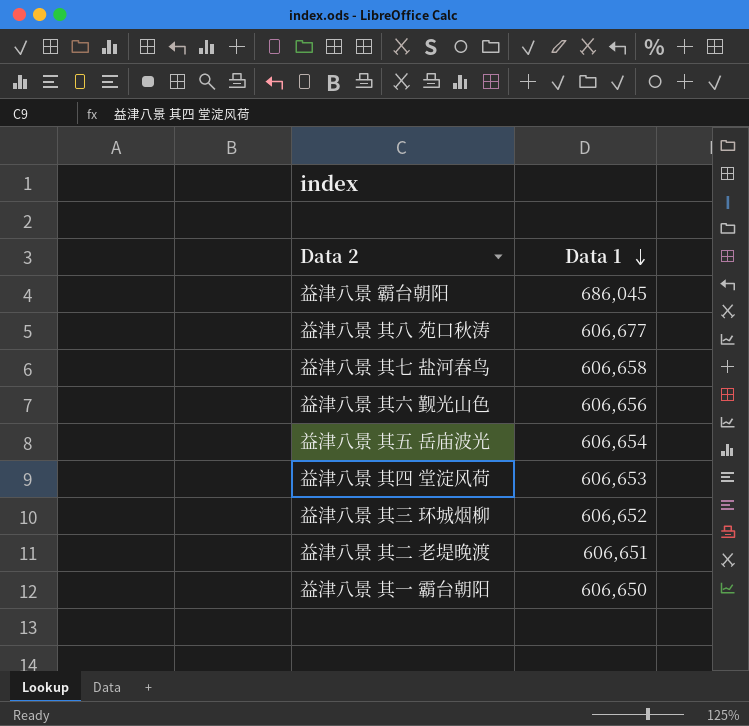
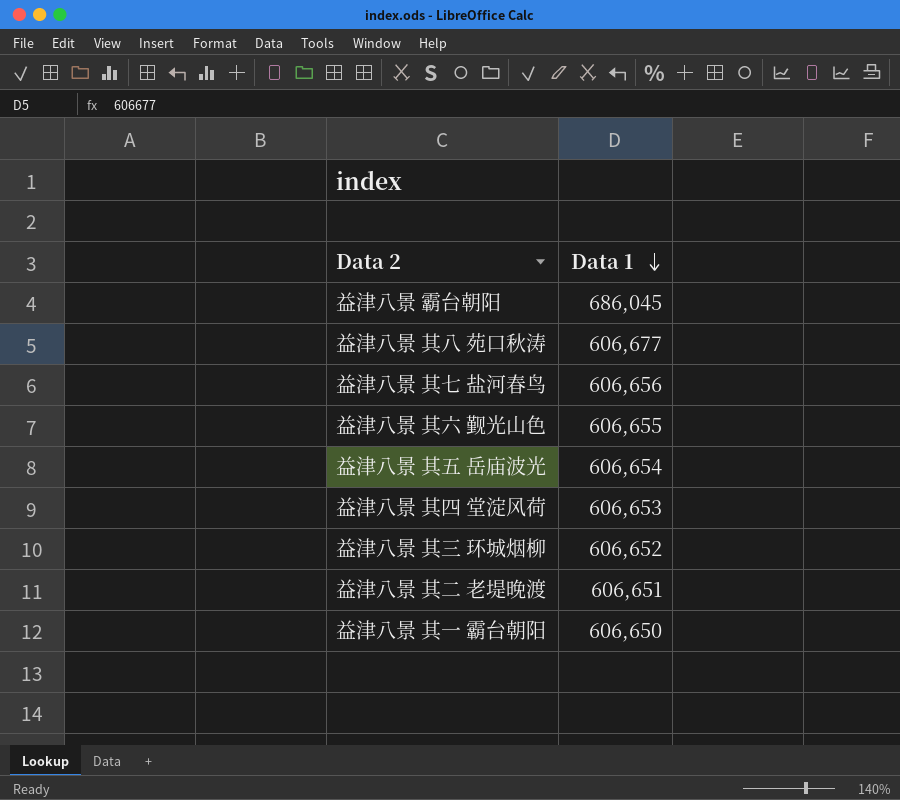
益津八景 其七 盐河春鸟 | Data 1: 606,658 -> 606,656
益津八景 其六 觐光山色 | Data 1: 606,656 -> 606,655

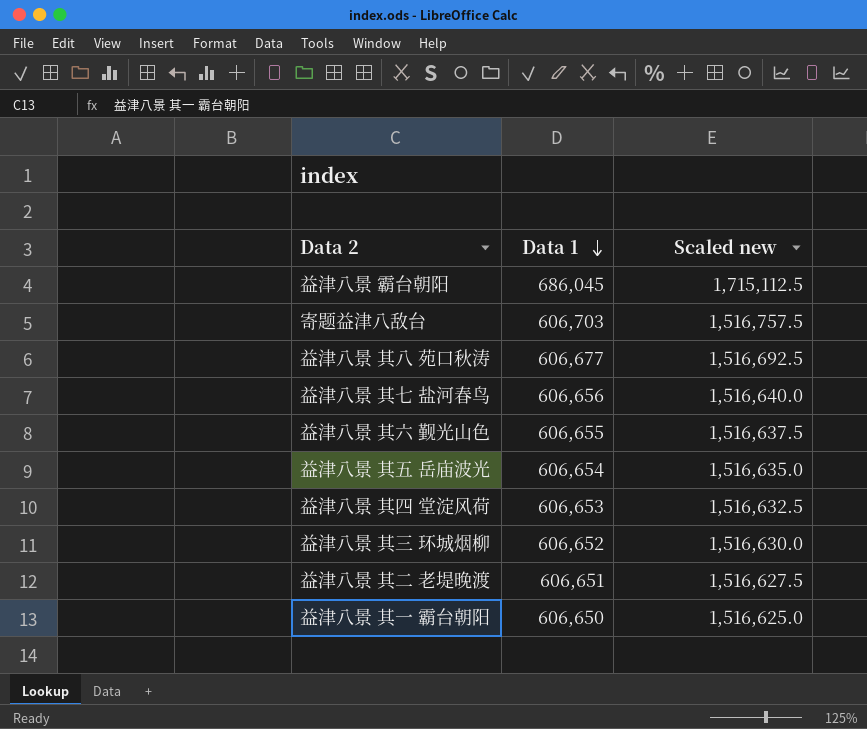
column Scaled new | formula: none -> [Data 1] * 2.5
row 寄题益津八敌台: none -> 606,703 | 1,516,757.5

